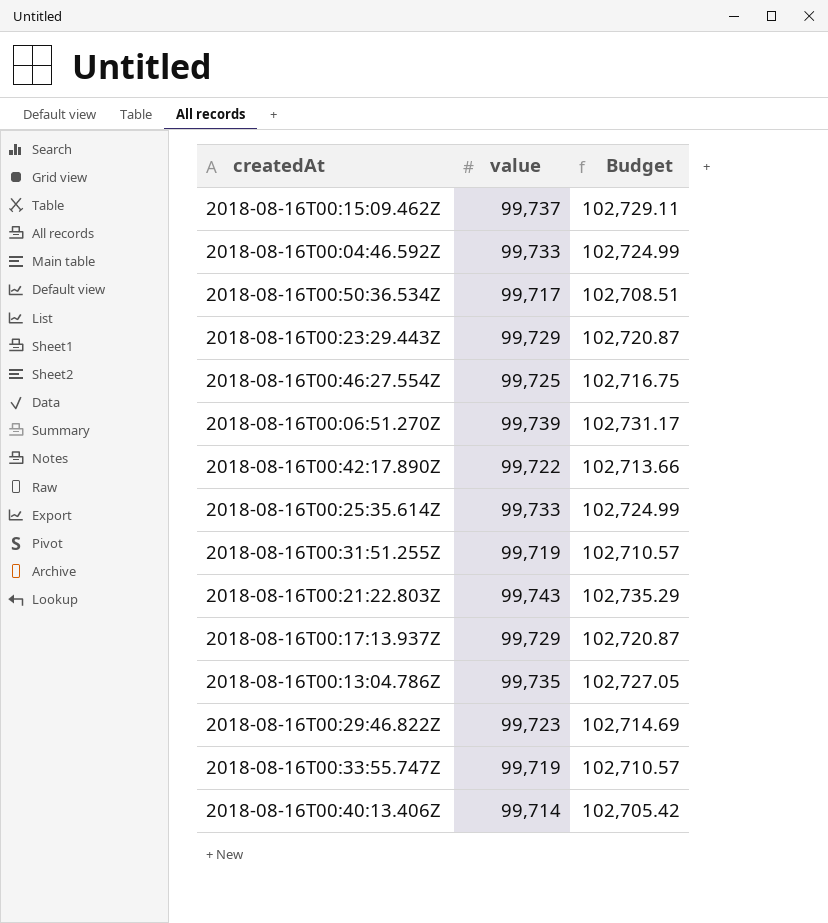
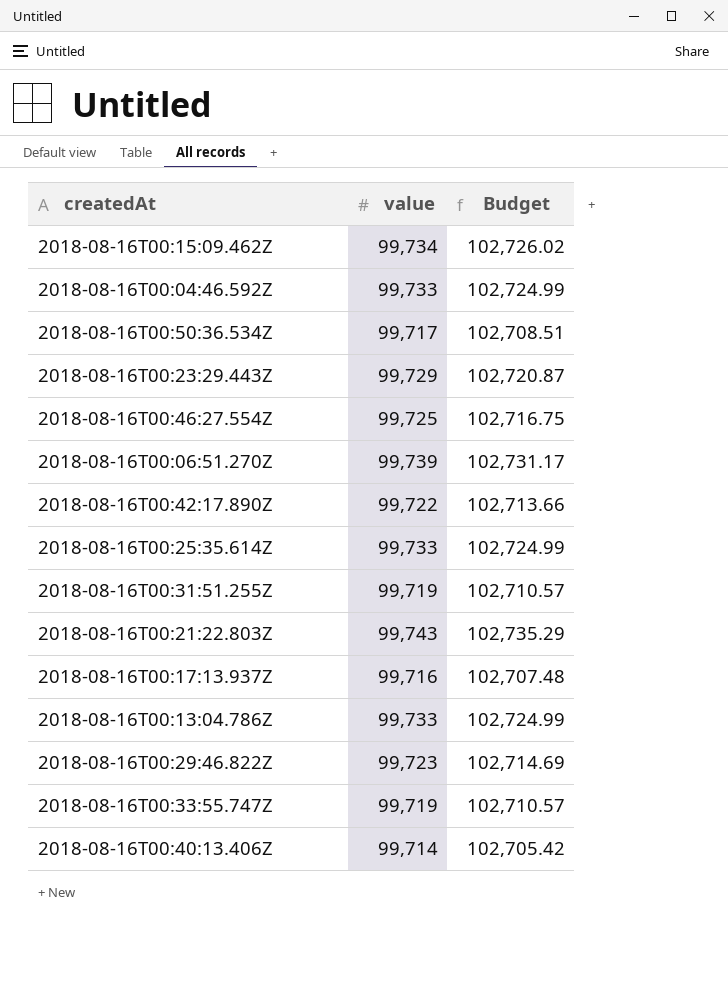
2018-08-16T00:15:09.462Z | value: 99,737 -> 99,734
2018-08-16T00:15:09.462Z | Budget: 102,729.11 -> 102,726.02
2018-08-16T00:17:13.937Z | value: 99,729 -> 99,716
2018-08-16T00:17:13.937Z | Budget: 102,720.87 -> 102,707.48
2018-08-16T00:13:04.786Z | value: 99,735 -> 99,733
2018-08-16T00:13:04.786Z | Budget: 102,727.05 -> 102,724.99

